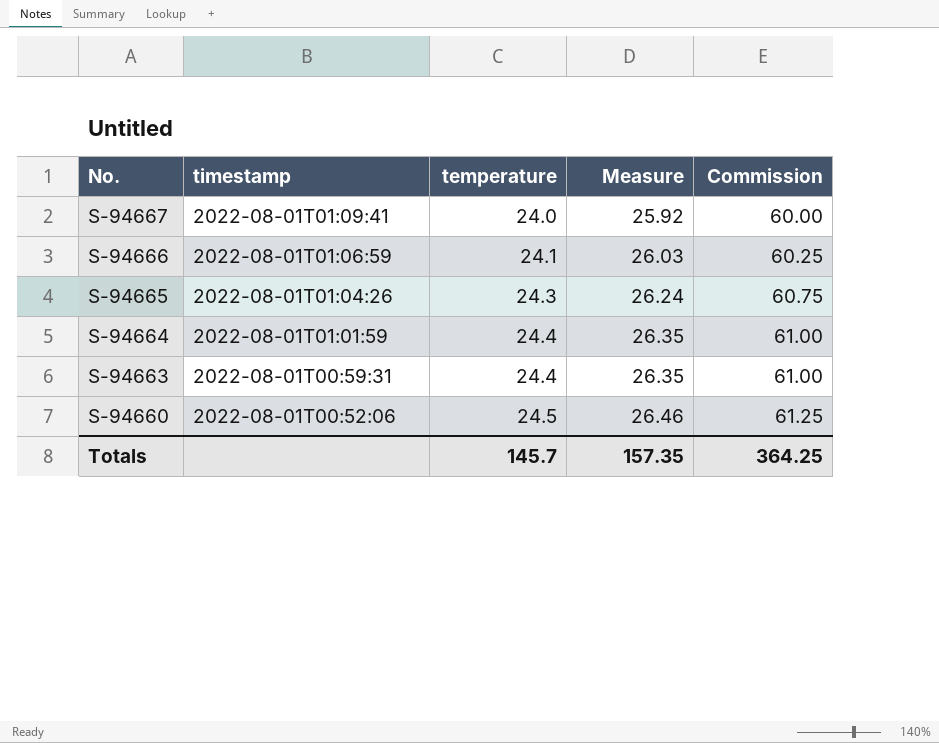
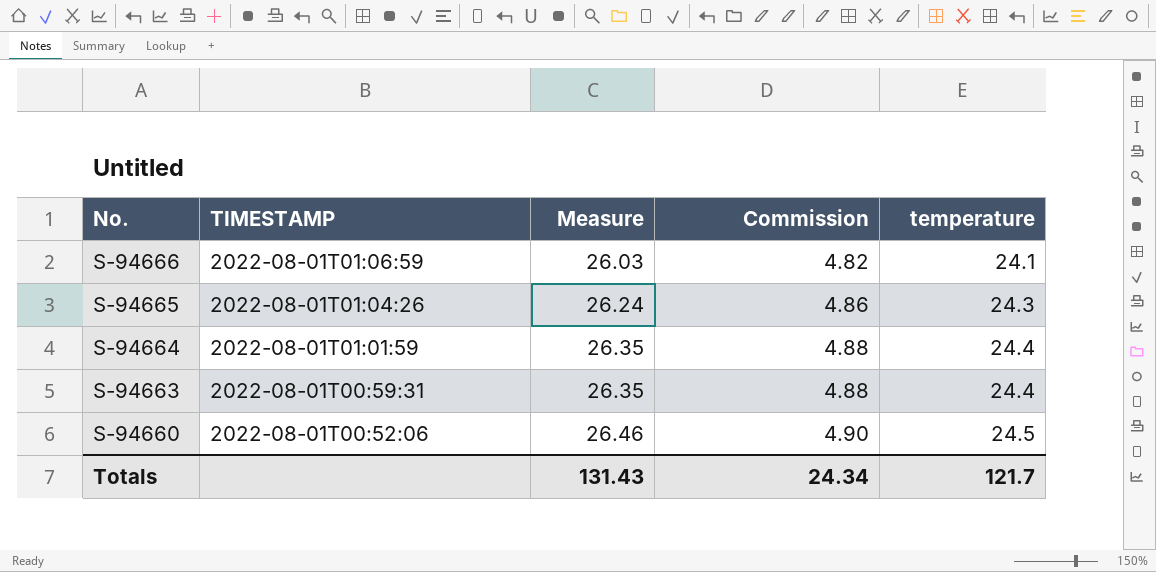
column name: timestamp -> TIMESTAMP
column Commission | formula: [temperature] * 2.5 -> [temperature] * 0.2
column temperature | position: 3 -> 5
row S-94667: 2022-08-01T01:09:41 | 24.0 | 25.92 | 60.00 -> none
Totals | Measure: 157.35 -> 131.43
Totals | Commission: 364.25 -> 24.34
Totals | temperature: 145.7 -> 121.7

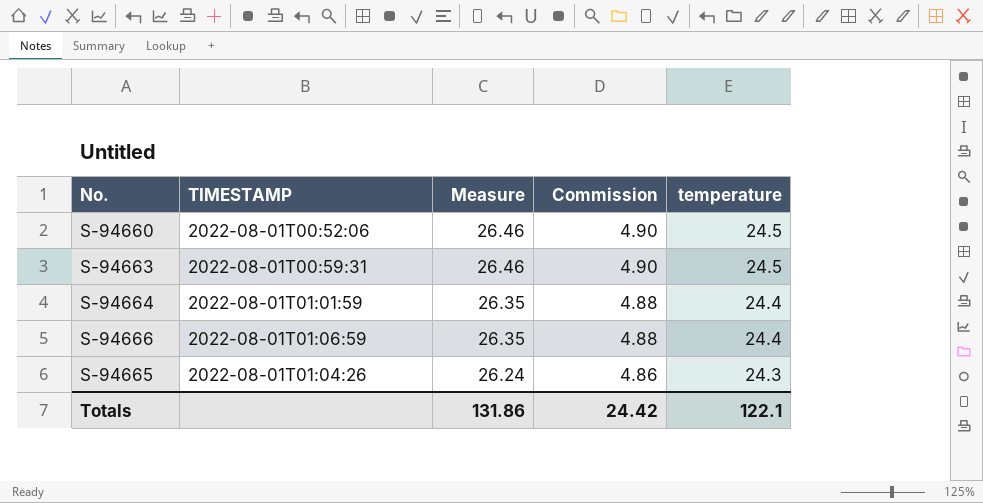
row order: No. descending -> Measure descending
S-94663 | Measure: 26.35 -> 26.46
S-94663 | Commission: 4.88 -> 4.90
S-94663 | temperature: 24.4 -> 24.5
S-94666 | Measure: 26.03 -> 26.35
S-94666 | Commission: 4.82 -> 4.88
S-94666 | temperature: 24.1 -> 24.4
Totals | Measure: 131.43 -> 131.86
Totals | Commission: 24.34 -> 24.42
Totals | temperature: 121.7 -> 122.1

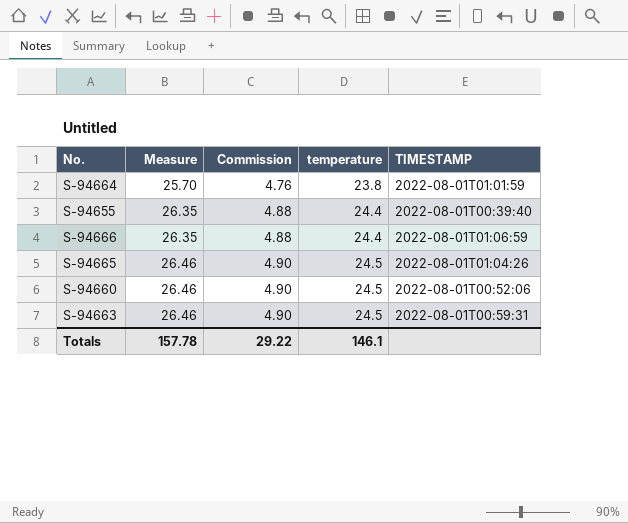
row order: Measure descending -> Measure ascending
column TIMESTAMP | position: 2 -> 5
S-94664 | Measure: 26.35 -> 25.70
S-94664 | Commission: 4.88 -> 4.76
S-94664 | temperature: 24.4 -> 23.8
row S-94655: none -> 26.35 | 4.88 | 24.4 | 2022-08-01T00:39:40
S-94665 | Measure: 26.24 -> 26.46
S-94665 | Commission: 4.86 -> 4.90
S-94665 | temperature: 24.3 -> 24.5
Totals | Measure: 131.86 -> 157.78
Totals | Commission: 24.42 -> 29.22
Totals | temperature: 122.1 -> 146.1

